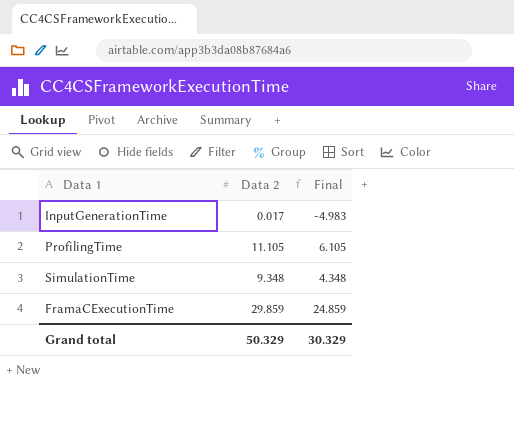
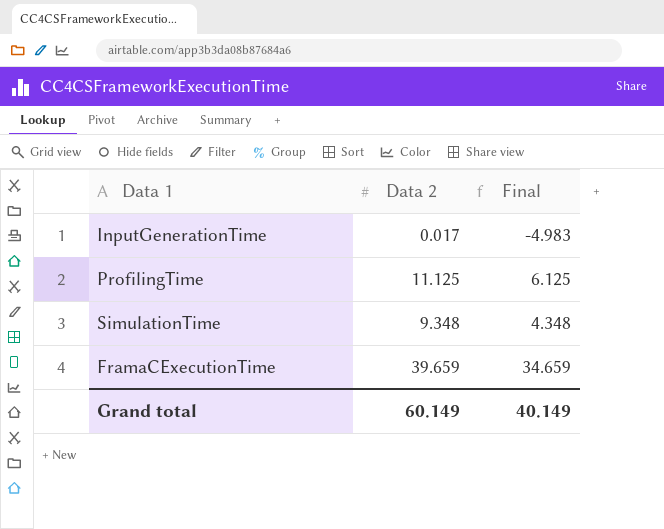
ProfilingTime | Data 2: 11.105 -> 11.125
ProfilingTime | Final: 6.105 -> 6.125
FramaCExecutionTime | Data 2: 29.859 -> 39.659
FramaCExecutionTime | Final: 24.859 -> 34.659
Grand total | Data 2: 50.329 -> 60.149
Grand total | Final: 30.329 -> 40.149

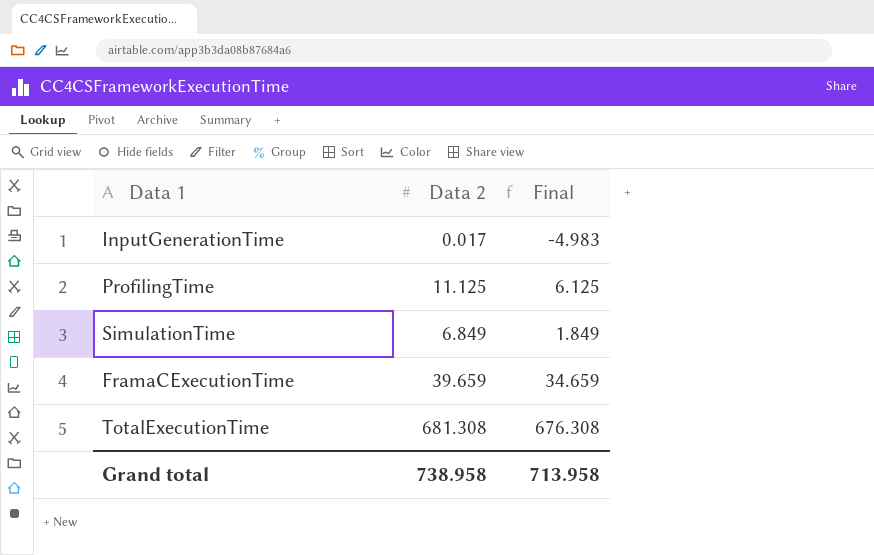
SimulationTime | Data 2: 9.348 -> 6.849
SimulationTime | Final: 4.348 -> 1.849
row TotalExecutionTime: none -> 681.308 | 676.308
Grand total | Data 2: 60.149 -> 738.958
Grand total | Final: 40.149 -> 713.958

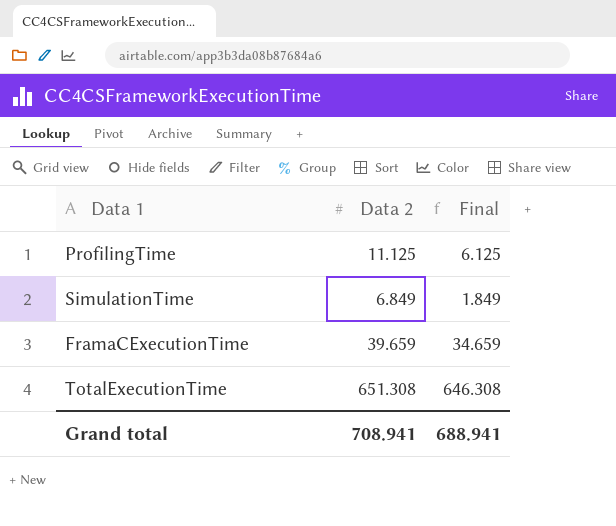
row InputGenerationTime: 0.017 | -4.983 -> none
TotalExecutionTime | Data 2: 681.308 -> 651.308
TotalExecutionTime | Final: 676.308 -> 646.308
Grand total | Data 2: 738.958 -> 708.941
Grand total | Final: 713.958 -> 688.941

